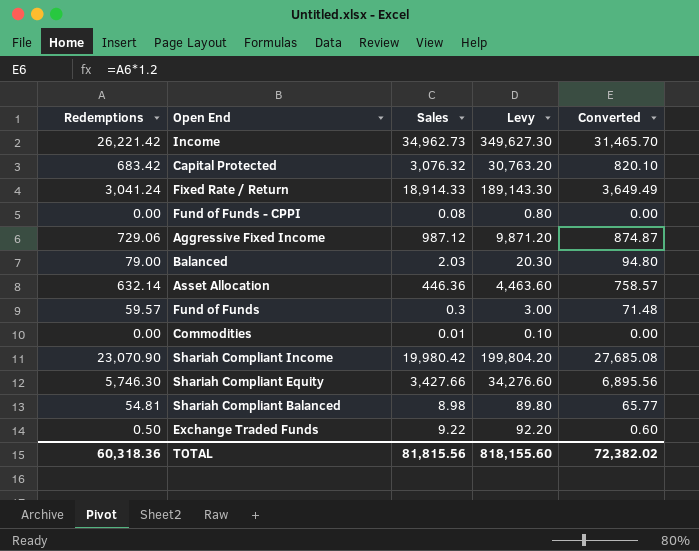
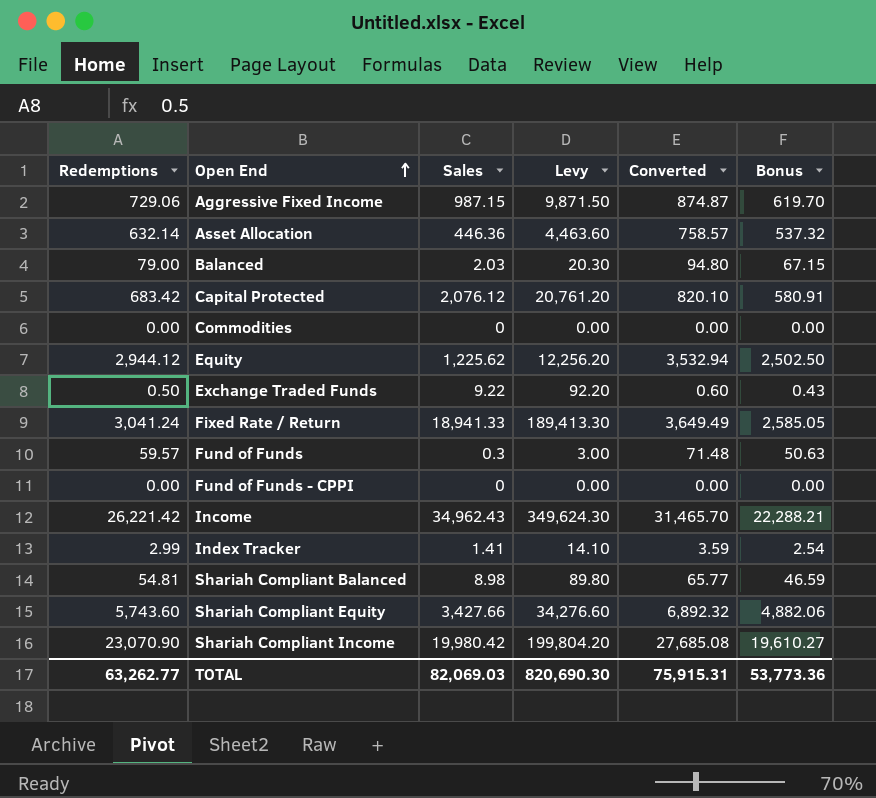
row order: none -> Open End ascending
column Bonus | formula: none -> [Redemptions] * 0.85
Aggressive Fixed Income | Sales: 987.12 -> 987.15
Aggressive Fixed Income | Levy: 9,871.20 -> 9,871.50
Capital Protected | Sales: 3,076.32 -> 2,076.12
Capital Protected | Levy: 30,763.20 -> 20,761.20
Commodities | Sales: 0.01 -> 0
Commodities | Levy: 0.10 -> 0.00
row Equity: none -> 2,944.12 | 1,225.62 | 12,256.20 | 3,532.94 | 2,502.50
Fixed Rate / Return | Sales: 18,914.33 -> 18,941.33
Fixed Rate / Return | Levy: 189,143.30 -> 189,413.30
Fund of Funds - CPPI | Sales: 0.08 -> 0
Fund of Funds - CPPI | Levy: 0.80 -> 0.00
Income | Sales: 34,962.73 -> 34,962.43
Income | Levy: 349,627.30 -> 349,624.30
row Index Tracker: none -> 2.99 | 1.41 | 14.10 | 3.59 | 2.54
Shariah Compliant Equity | Redemptions: 5,746.30 -> 5,743.60
Shariah Compliant Equity | Converted: 6,895.56 -> 6,892.32
TOTAL | Redemptions: 60,318.36 -> 63,262.77
TOTAL | Sales: 81,815.56 -> 82,069.03
TOTAL | Levy: 818,155.60 -> 820,690.30
TOTAL | Converted: 72,382.02 -> 75,915.31

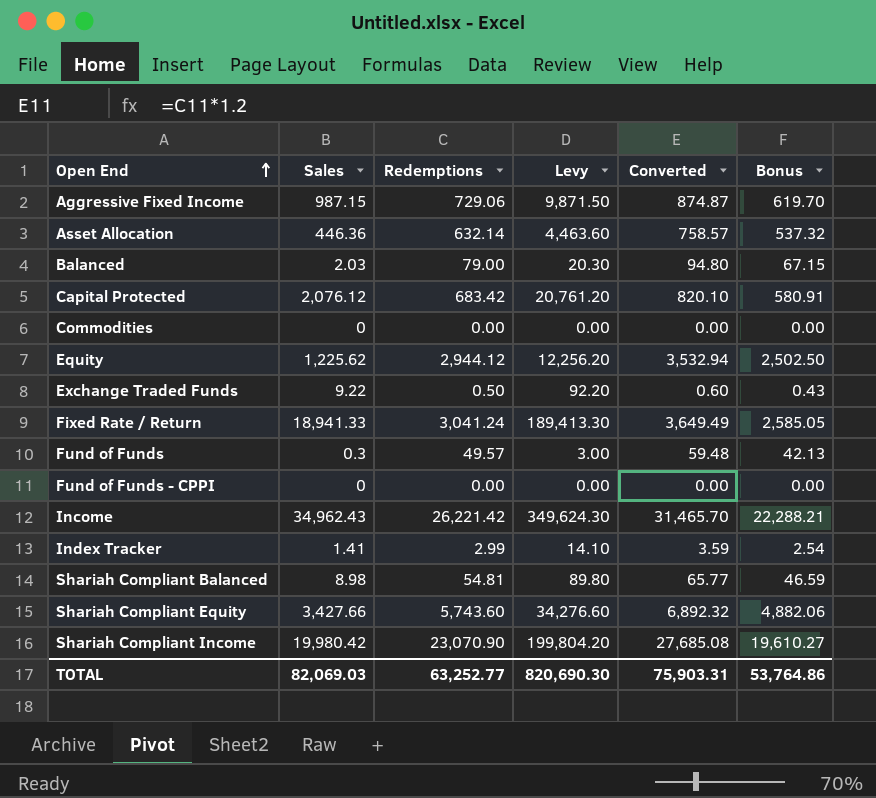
column Redemptions | position: 1 -> 3
Fund of Funds | Redemptions: 59.57 -> 49.57
Fund of Funds | Converted: 71.48 -> 59.48
Fund of Funds | Bonus: 50.63 -> 42.13
TOTAL | Redemptions: 63,262.77 -> 63,252.77
TOTAL | Converted: 75,915.31 -> 75,903.31
TOTAL | Bonus: 53,773.36 -> 53,764.86

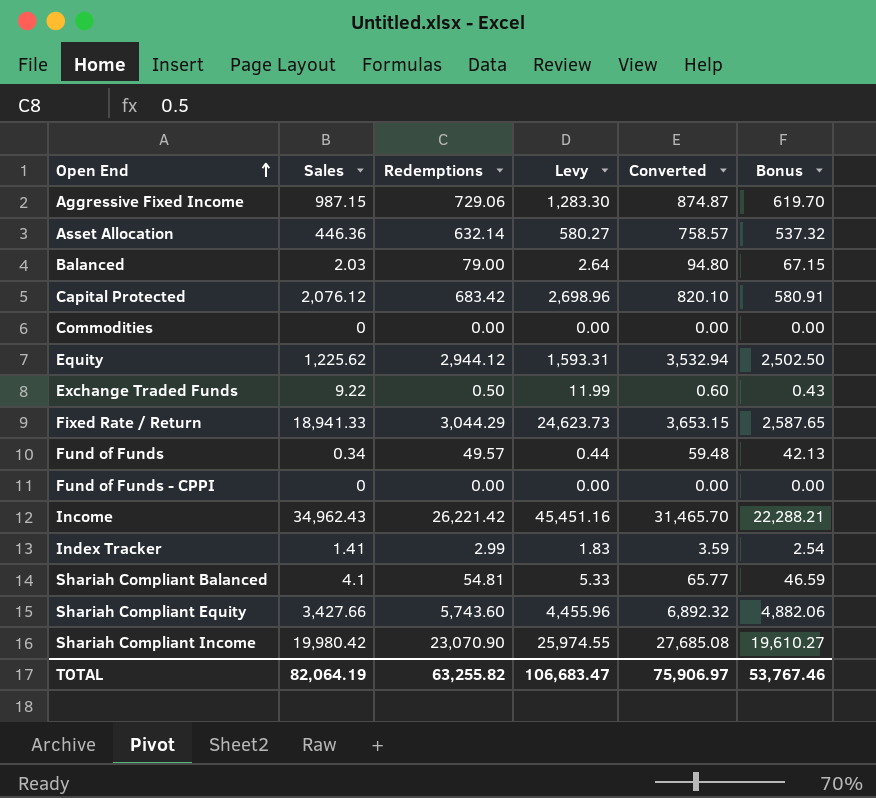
column Levy | formula: [Sales] * 10 -> [Sales] * 1.3
Fixed Rate / Return | Redemptions: 3,041.24 -> 3,044.29
Fixed Rate / Return | Converted: 3,649.49 -> 3,653.15
Fixed Rate / Return | Bonus: 2,585.05 -> 2,587.65
Fund of Funds | Sales: 0.3 -> 0.34
Shariah Compliant Balanced | Sales: 8.98 -> 4.1
TOTAL | Sales: 82,069.03 -> 82,064.19
TOTAL | Redemptions: 63,252.77 -> 63,255.82
TOTAL | Levy: 820,690.30 -> 106,683.47
TOTAL | Converted: 75,903.31 -> 75,906.97
TOTAL | Bonus: 53,764.86 -> 53,767.46

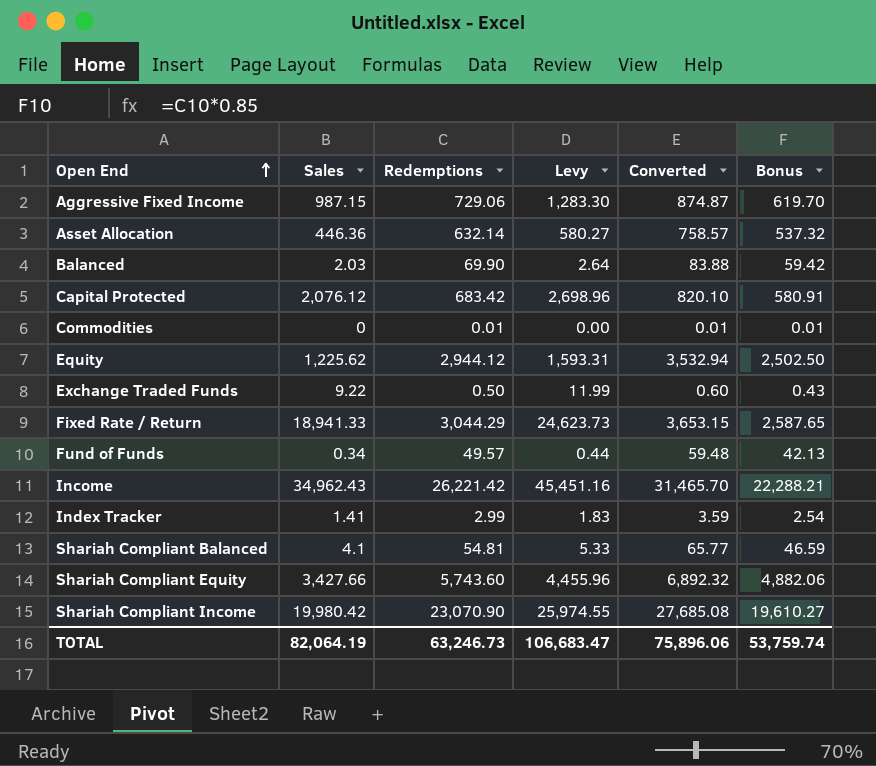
row Fund of Funds - CPPI: 0 | 0.00 | 0.00 | 0.00 | 0.00 -> none
Balanced | Redemptions: 79.00 -> 69.90
Balanced | Converted: 94.80 -> 83.88
Balanced | Bonus: 67.15 -> 59.42
Commodities | Redemptions: 0.00 -> 0.01
Commodities | Converted: 0.00 -> 0.01
Commodities | Bonus: 0.00 -> 0.01
TOTAL | Redemptions: 63,255.82 -> 63,246.73
TOTAL | Converted: 75,906.97 -> 75,896.06
TOTAL | Bonus: 53,767.46 -> 53,759.74

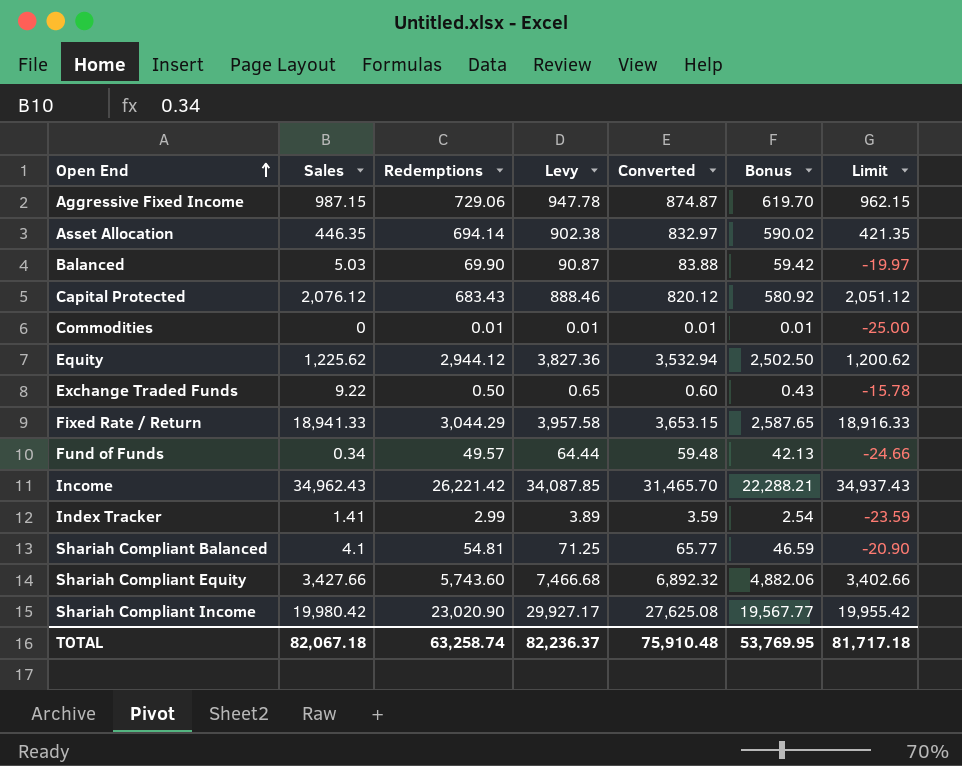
column Levy | formula: [Sales] * 1.3 -> [Redemptions] * 1.3
column Limit | formula: none -> [Sales] - 25
Asset Allocation | Sales: 446.36 -> 446.35
Asset Allocation | Redemptions: 632.14 -> 694.14
Asset Allocation | Converted: 758.57 -> 832.97
Asset Allocation | Bonus: 537.32 -> 590.02
Balanced | Sales: 2.03 -> 5.03
Capital Protected | Redemptions: 683.42 -> 683.43
Capital Protected | Converted: 820.10 -> 820.12
Capital Protected | Bonus: 580.91 -> 580.92
Shariah Compliant Income | Redemptions: 23,070.90 -> 23,020.90
Shariah Compliant Income | Converted: 27,685.08 -> 27,625.08
Shariah Compliant Income | Bonus: 19,610.27 -> 19,567.77
TOTAL | Sales: 82,064.19 -> 82,067.18
TOTAL | Redemptions: 63,246.73 -> 63,258.74
TOTAL | Levy: 106,683.47 -> 82,236.37
TOTAL | Converted: 75,896.06 -> 75,910.48
TOTAL | Bonus: 53,759.74 -> 53,769.95

